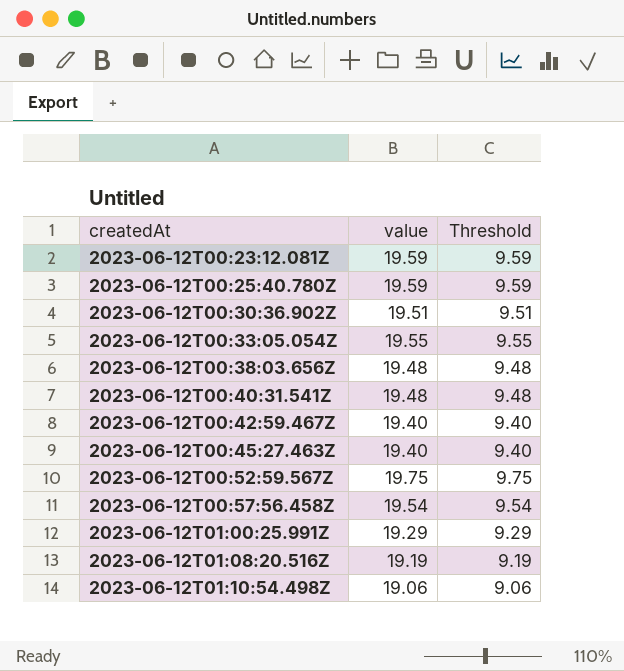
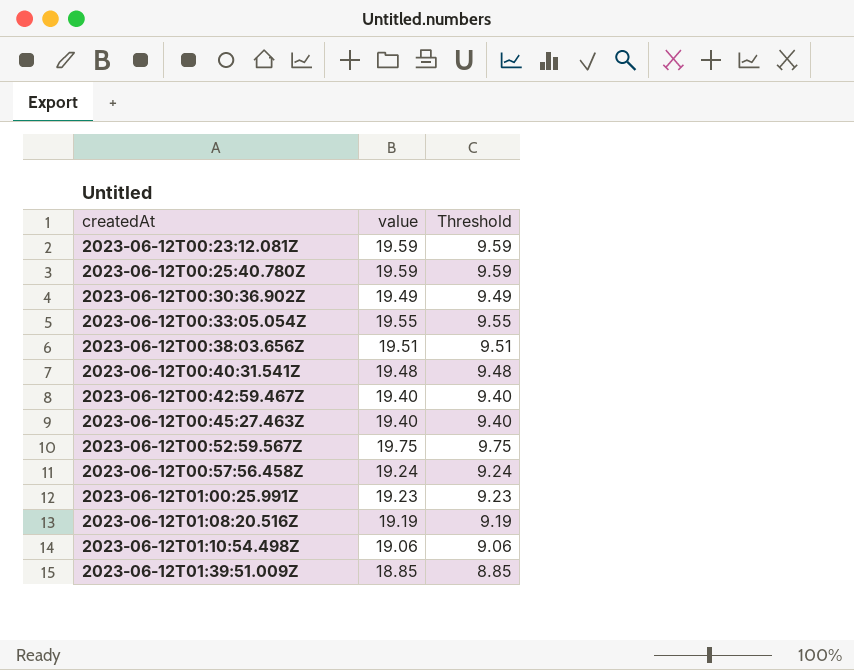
2023-06-12T00:30:36.902Z | value: 19.51 -> 19.49
2023-06-12T00:30:36.902Z | Threshold: 9.51 -> 9.49
2023-06-12T00:38:03.656Z | value: 19.48 -> 19.51
2023-06-12T00:38:03.656Z | Threshold: 9.48 -> 9.51
2023-06-12T00:57:56.458Z | value: 19.54 -> 19.24
2023-06-12T00:57:56.458Z | Threshold: 9.54 -> 9.24
2023-06-12T01:00:25.991Z | value: 19.29 -> 19.23
2023-06-12T01:00:25.991Z | Threshold: 9.29 -> 9.23
row 2023-06-12T01:39:51.009Z: none -> 18.85 | 8.85

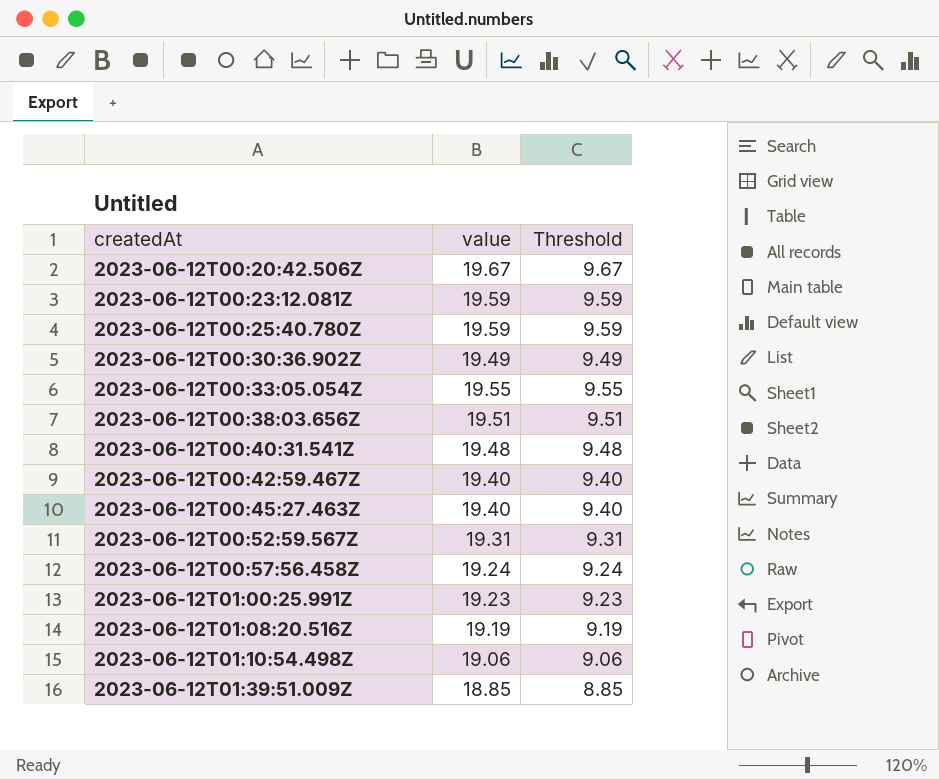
row 2023-06-12T00:20:42.506Z: none -> 19.67 | 9.67
2023-06-12T00:52:59.567Z | value: 19.75 -> 19.31
2023-06-12T00:52:59.567Z | Threshold: 9.75 -> 9.31

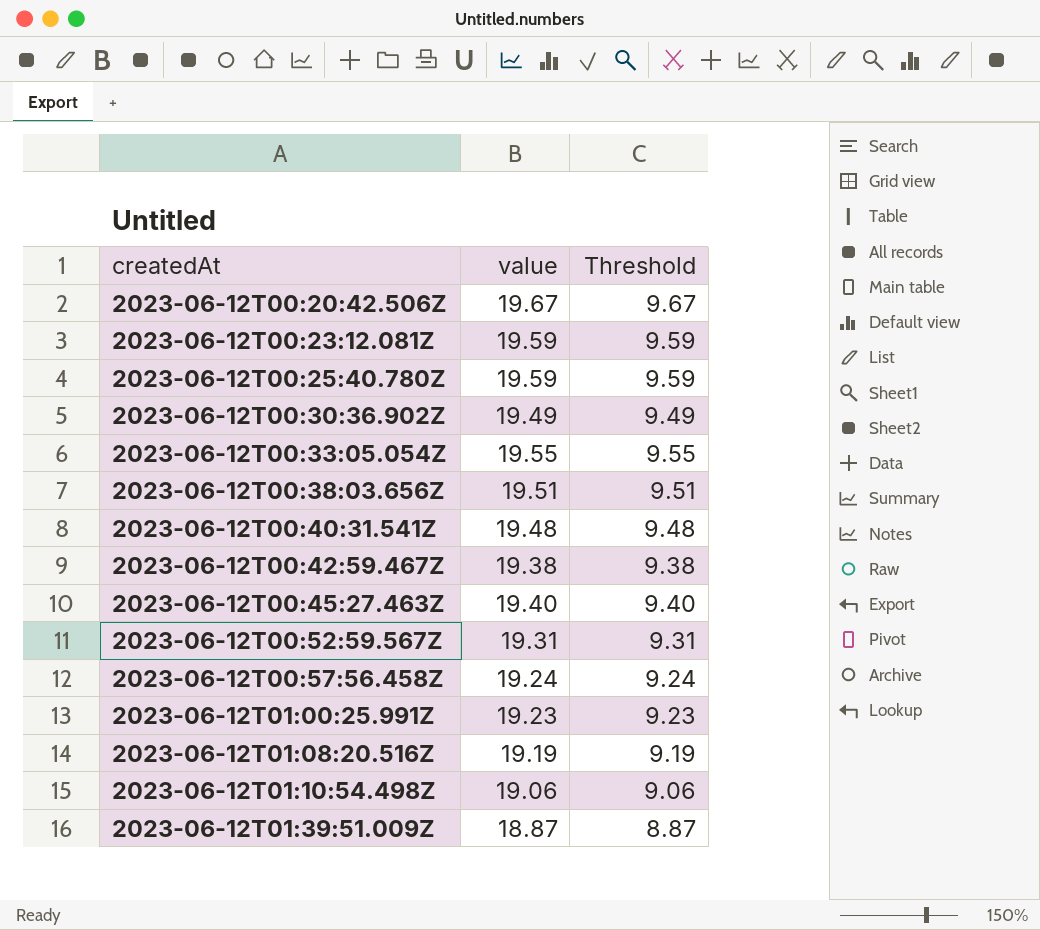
2023-06-12T00:42:59.467Z | value: 19.40 -> 19.38
2023-06-12T00:42:59.467Z | Threshold: 9.40 -> 9.38
2023-06-12T01:39:51.009Z | value: 18.85 -> 18.87
2023-06-12T01:39:51.009Z | Threshold: 8.85 -> 8.87

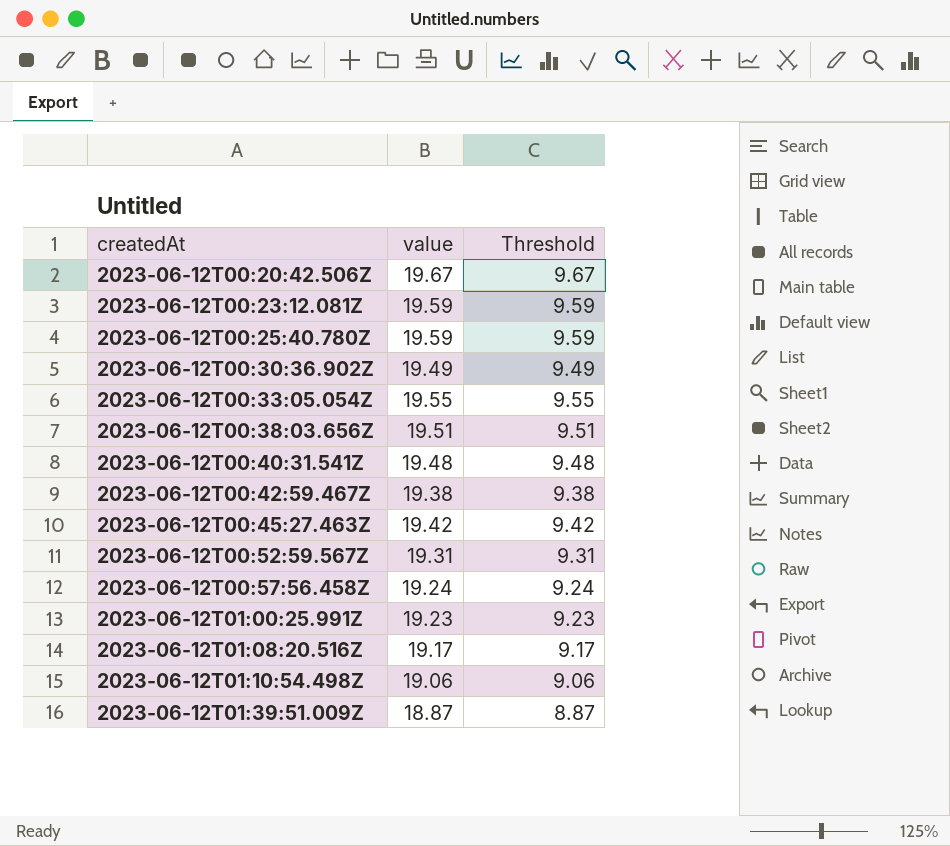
2023-06-12T00:45:27.463Z | value: 19.40 -> 19.42
2023-06-12T00:45:27.463Z | Threshold: 9.40 -> 9.42
2023-06-12T01:08:20.516Z | value: 19.19 -> 19.17
2023-06-12T01:08:20.516Z | Threshold: 9.19 -> 9.17

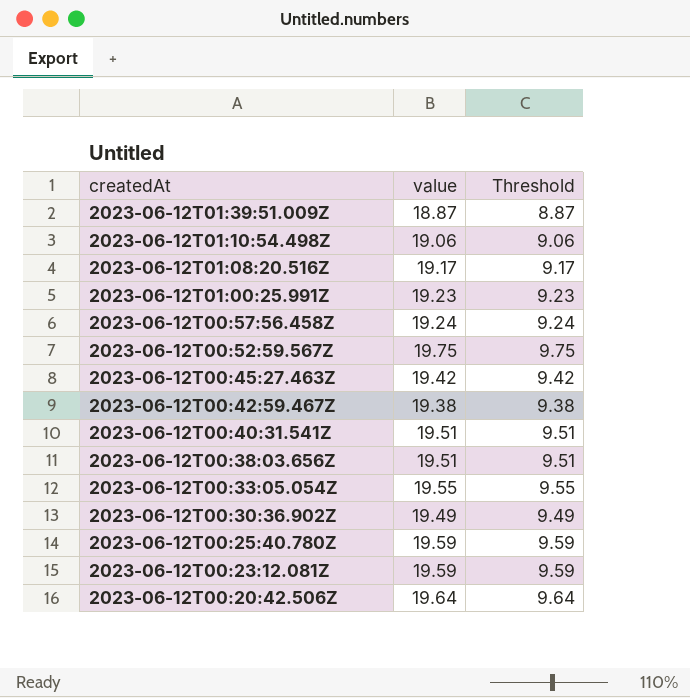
row order: createdAt ascending -> createdAt descending
2023-06-12T00:52:59.567Z | value: 19.31 -> 19.75
2023-06-12T00:52:59.567Z | Threshold: 9.31 -> 9.75
2023-06-12T00:40:31.541Z | value: 19.48 -> 19.51
2023-06-12T00:40:31.541Z | Threshold: 9.48 -> 9.51
2023-06-12T00:20:42.506Z | value: 19.67 -> 19.64
2023-06-12T00:20:42.506Z | Threshold: 9.67 -> 9.64

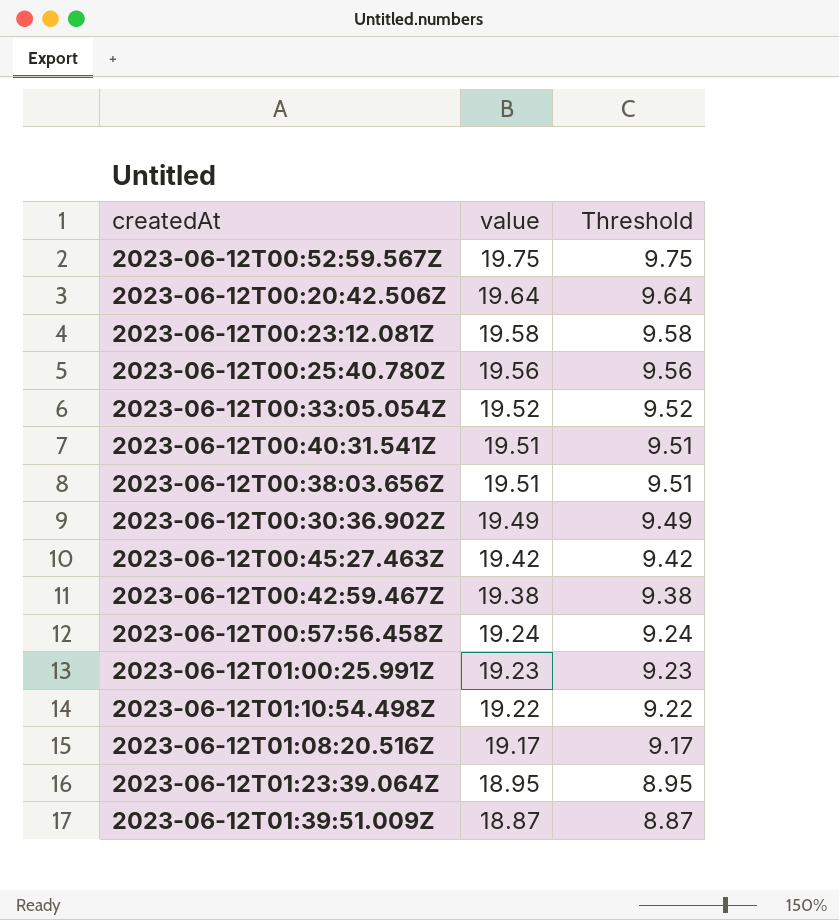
row order: createdAt descending -> value descending
2023-06-12T00:23:12.081Z | value: 19.59 -> 19.58
2023-06-12T00:23:12.081Z | Threshold: 9.59 -> 9.58
2023-06-12T00:25:40.780Z | value: 19.59 -> 19.56
2023-06-12T00:25:40.780Z | Threshold: 9.59 -> 9.56
2023-06-12T00:33:05.054Z | value: 19.55 -> 19.52
2023-06-12T00:33:05.054Z | Threshold: 9.55 -> 9.52
2023-06-12T01:10:54.498Z | value: 19.06 -> 19.22
2023-06-12T01:10:54.498Z | Threshold: 9.06 -> 9.22
row 2023-06-12T01:23:39.064Z: none -> 18.95 | 8.95

